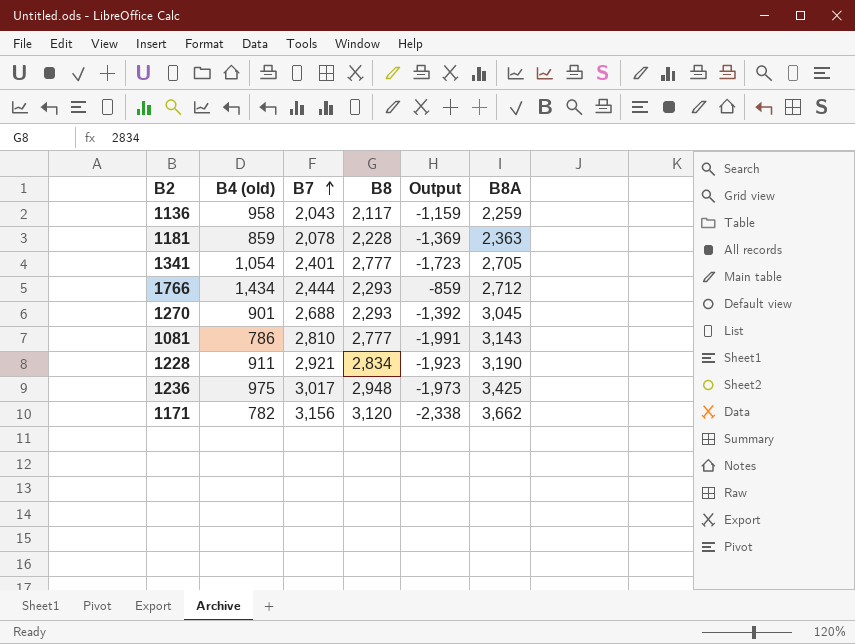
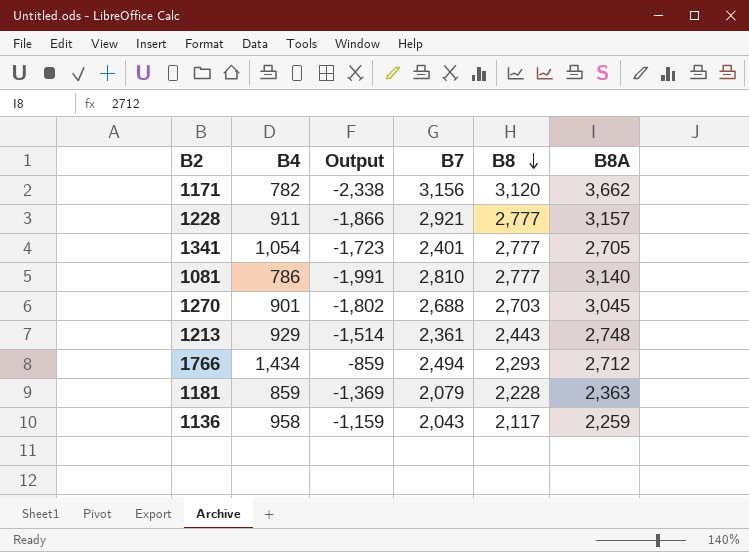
row order: B7 ascending -> B8 descending
column name: B4 (old) -> B4
column Output | position: 5 -> 3
row 1236: 975 | 3,017 | 2,948 | -1,973 | 3,425 -> none
1228 | Output: -1,923 -> -1,866
1228 | B8: 2,834 -> 2,777
1228 | B8A: 3,190 -> 3,157
1081 | B8A: 3,143 -> 3,140
1270 | Output: -1,392 -> -1,802
1270 | B8: 2,293 -> 2,703
row 1213: none -> 929 | -1,514 | 2,361 | 2,443 | 2,748
1766 | B7: 2,444 -> 2,494
1181 | B7: 2,078 -> 2,079

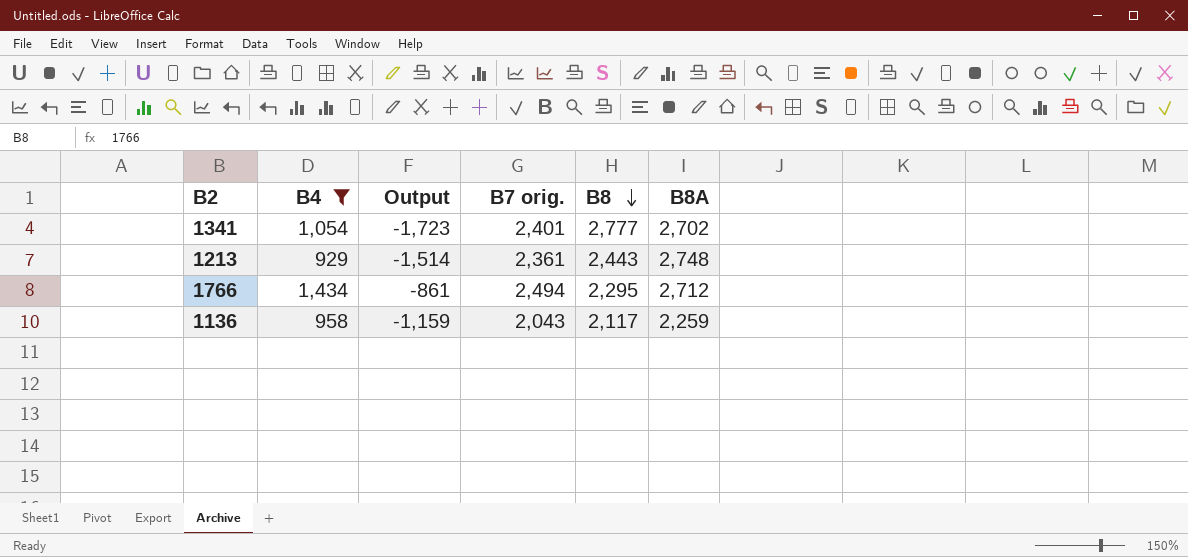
filter: none -> B4 >= 929
column name: B7 -> B7 orig.
1341 | B8A: 2,705 -> 2,702
1766 | Output: -859 -> -861
1766 | B8: 2,293 -> 2,295

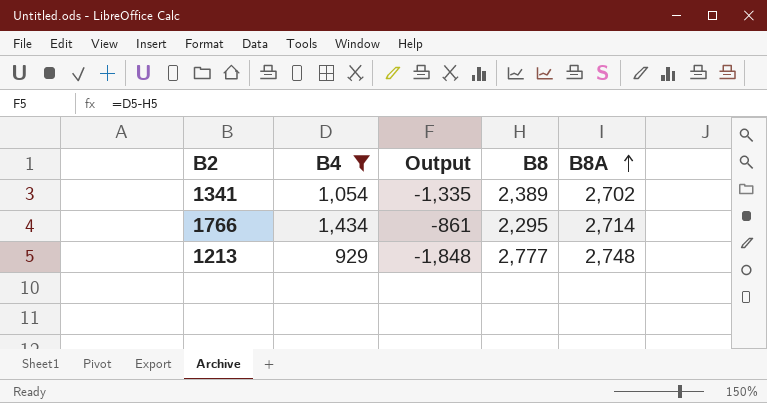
row order: B8 descending -> B8A ascending
column B7 orig. | position: 4 -> none
row 1136: 958 | -1,159 | 2,043 | 2,117 | 2,259 -> none
1341 | Output: -1,723 -> -1,335
1341 | B8: 2,777 -> 2,389
1766 | B8A: 2,712 -> 2,714
1213 | Output: -1,514 -> -1,848
1213 | B8: 2,443 -> 2,777

